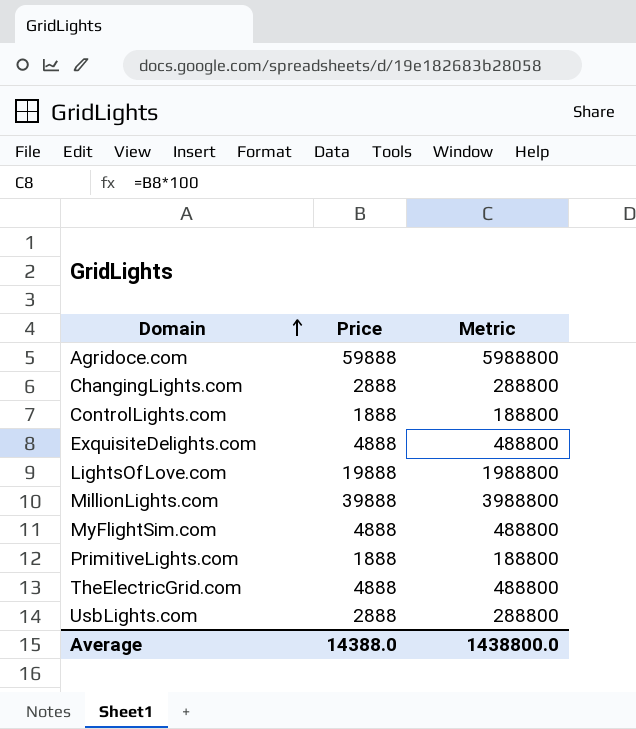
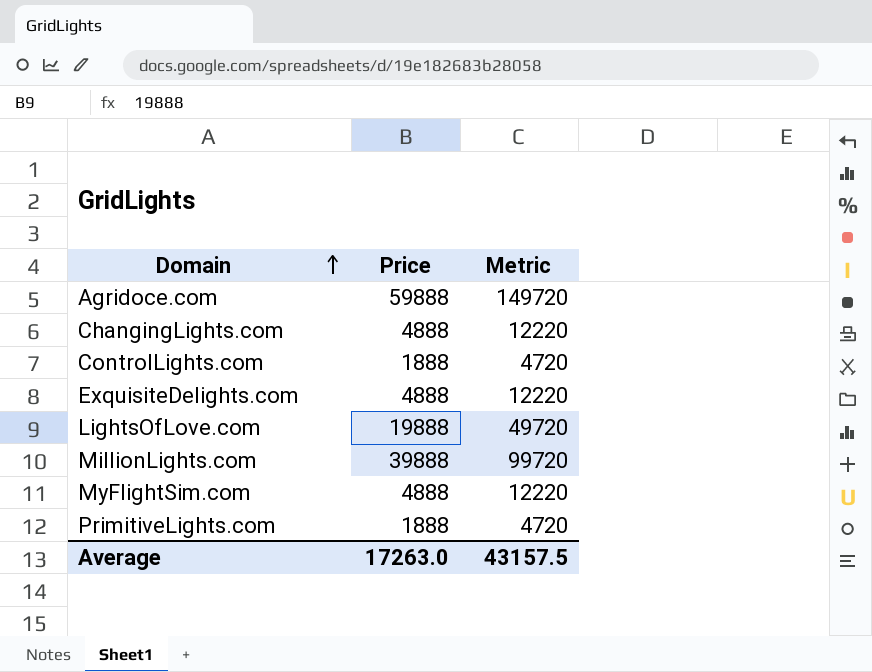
column Metric | formula: [Price] * 100 -> [Price] * 2.5
row TheElectricGrid.com: 4888 | 488800 -> none
row UsbLights.com: 2888 | 288800 -> none
ChangingLights.com | Price: 2888 -> 4888
Average | Price: 14388.0 -> 17263.0
Average | Metric: 1438800.0 -> 43157.5

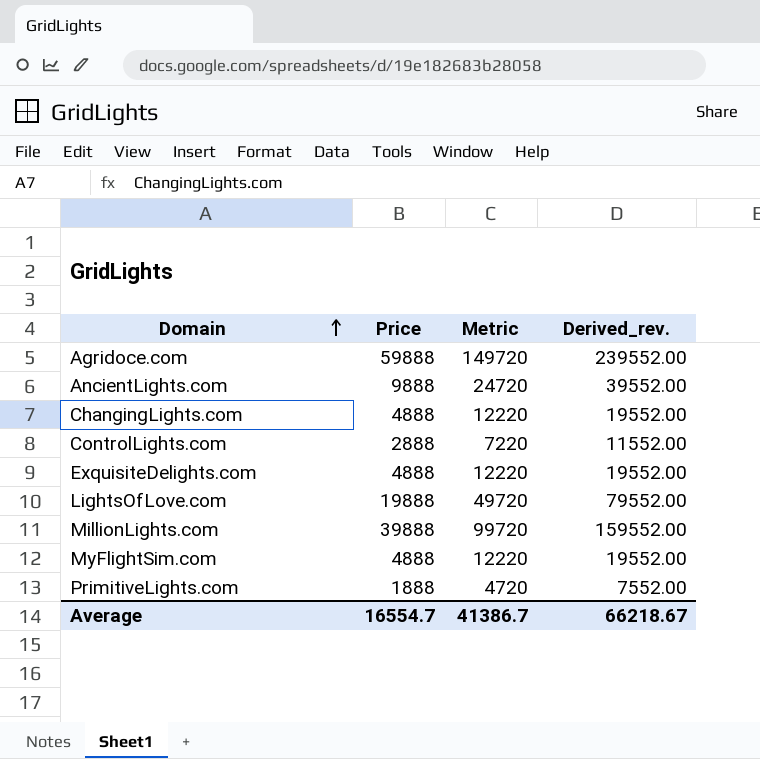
column Derived_rev. | formula: none -> [Price] * 4
row AncientLights.com: none -> 9888 | 24720 | 39552.00
ControlLights.com | Price: 1888 -> 2888
ControlLights.com | Metric: 4720 -> 7220
Average | Price: 17263.0 -> 16554.7
Average | Metric: 43157.5 -> 41386.7

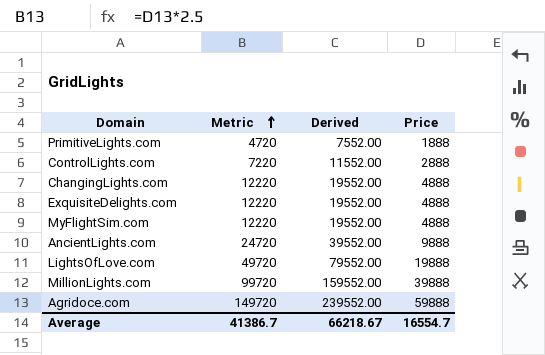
row order: Domain ascending -> Metric ascending
column name: Derived_rev. -> Derived
column Price | position: 2 -> 4

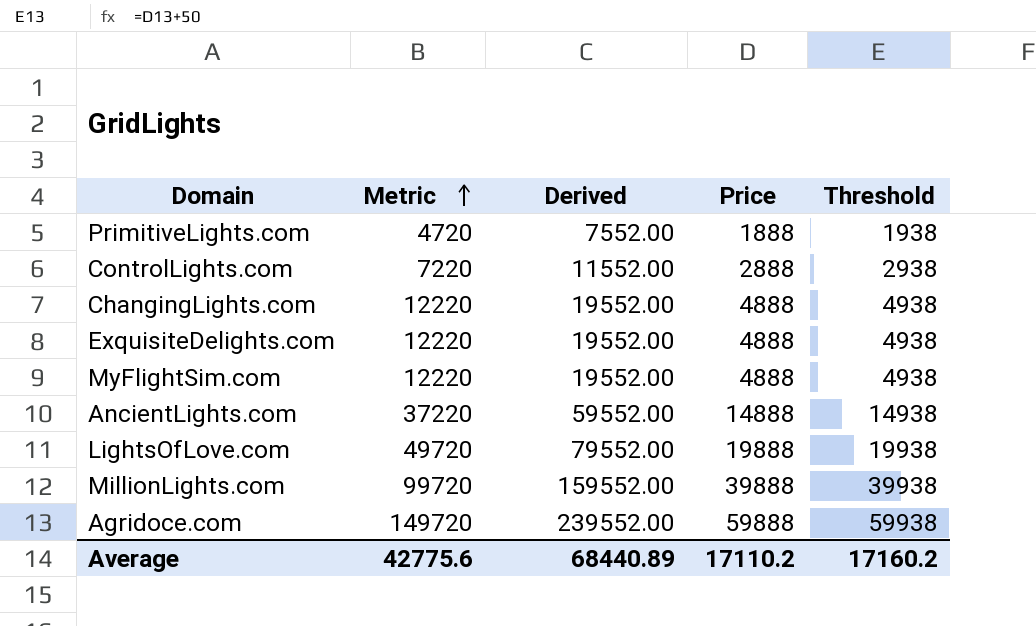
column Threshold | formula: none -> [Price] + 50
AncientLights.com | Metric: 24720 -> 37220
AncientLights.com | Derived: 39552.00 -> 59552.00
AncientLights.com | Price: 9888 -> 14888
Average | Metric: 41386.7 -> 42775.6
Average | Derived: 66218.67 -> 68440.89
Average | Price: 16554.7 -> 17110.2

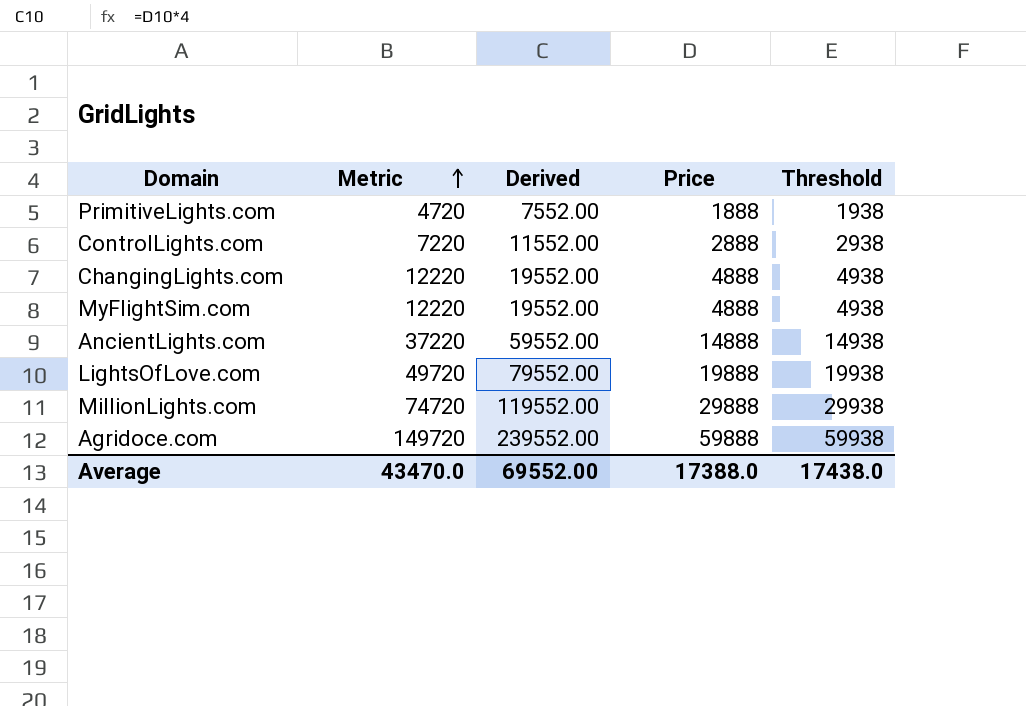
row ExquisiteDelights.com: 12220 | 19552.00 | 4888 | 4938 -> none
MillionLights.com | Metric: 99720 -> 74720
MillionLights.com | Derived: 159552.00 -> 119552.00
MillionLights.com | Price: 39888 -> 29888
MillionLights.com | Threshold: 39938 -> 29938
Average | Metric: 42775.6 -> 43470.0
Average | Derived: 68440.89 -> 69552.00
Average | Price: 17110.2 -> 17388.0
Average | Threshold: 17160.2 -> 17438.0

